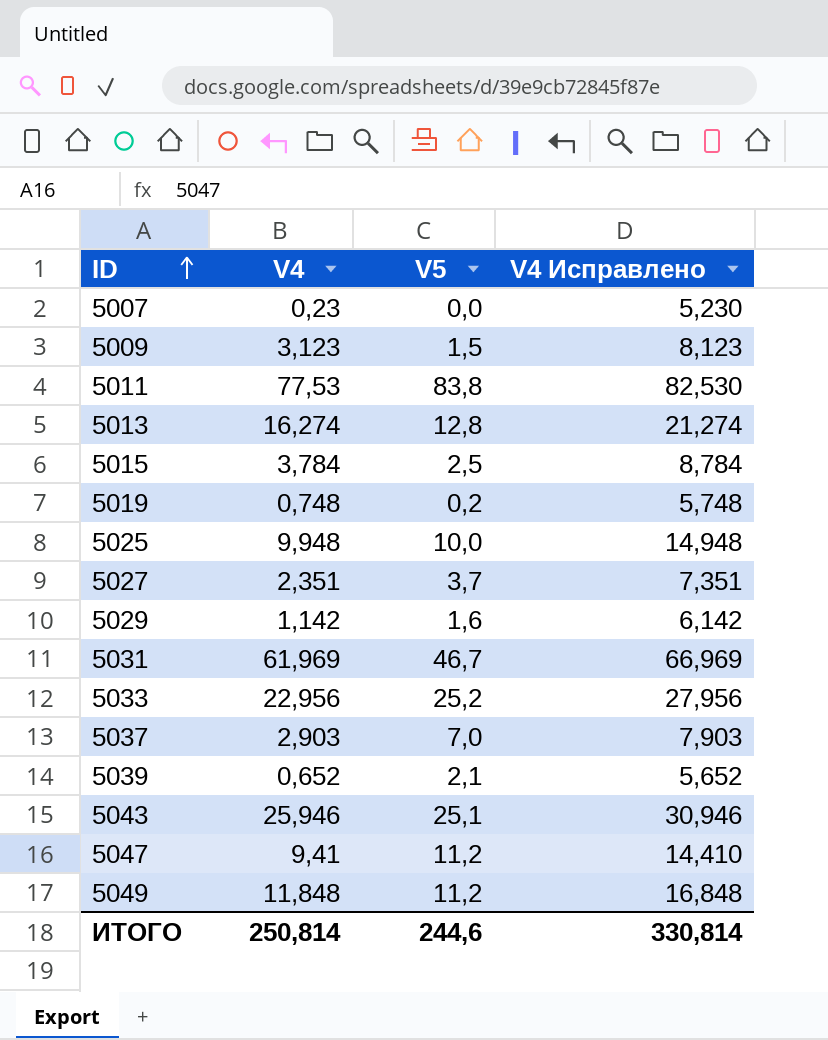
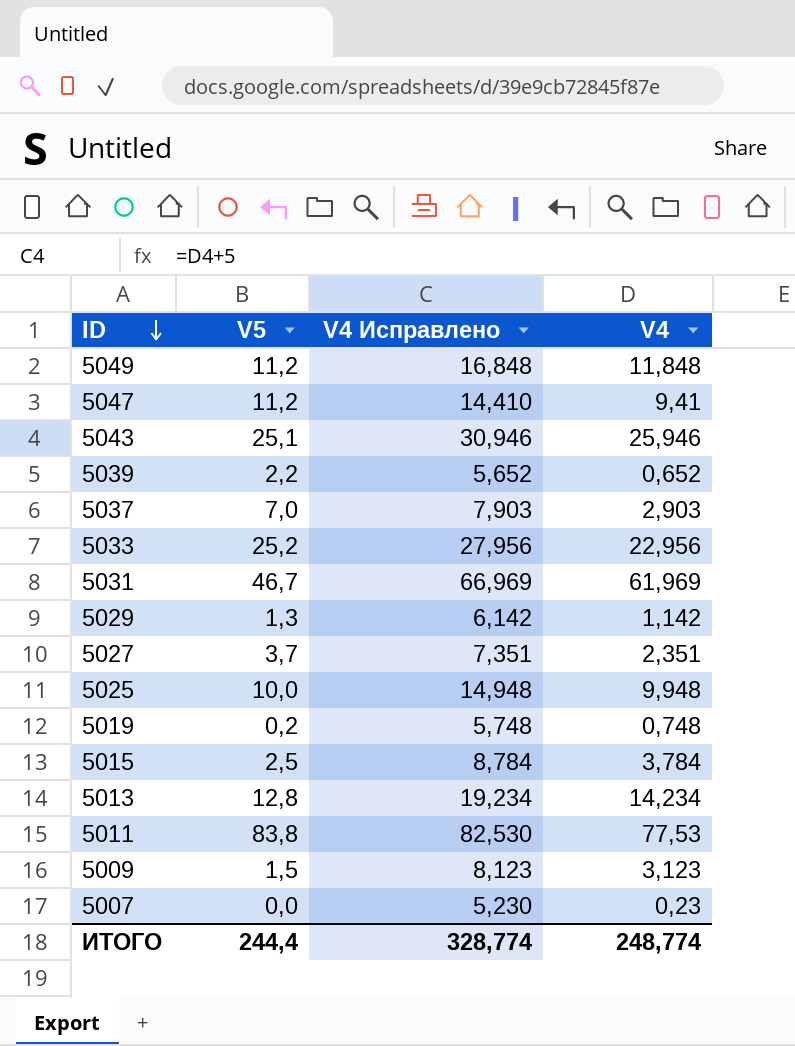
row order: ID ascending -> ID descending
column V4 | position: 2 -> 4
5039 | V5: 2,1 -> 2,2
5029 | V5: 1,6 -> 1,3
5013 | V4 Исправлено: 21,274 -> 19,234
5013 | V4: 16,274 -> 14,234
ИТОГО | V5: 244,6 -> 244,4
ИТОГО | V4 Исправлено: 330,814 -> 328,774
ИТОГО | V4: 250,814 -> 248,774

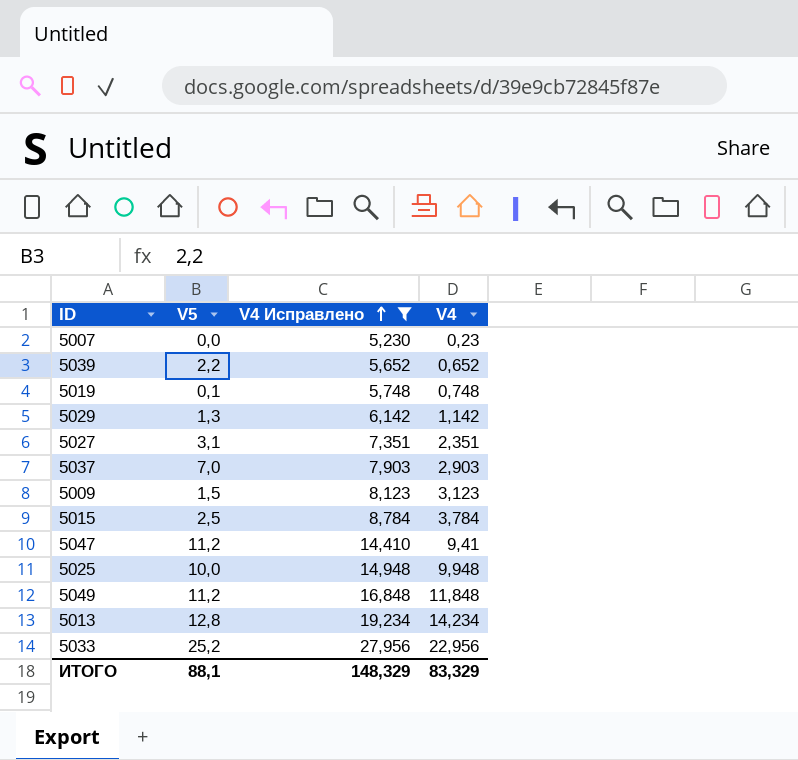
filter: none -> V4 Исправлено <= 27,956
row order: ID descending -> V4 Исправлено ascending
5019 | V5: 0,2 -> 0,1
5027 | V5: 3,7 -> 3,1
ИТОГО | V5: 244,4 -> 88,1
ИТОГО | V4 Исправлено: 328,774 -> 148,329
ИТОГО | V4: 248,774 -> 83,329

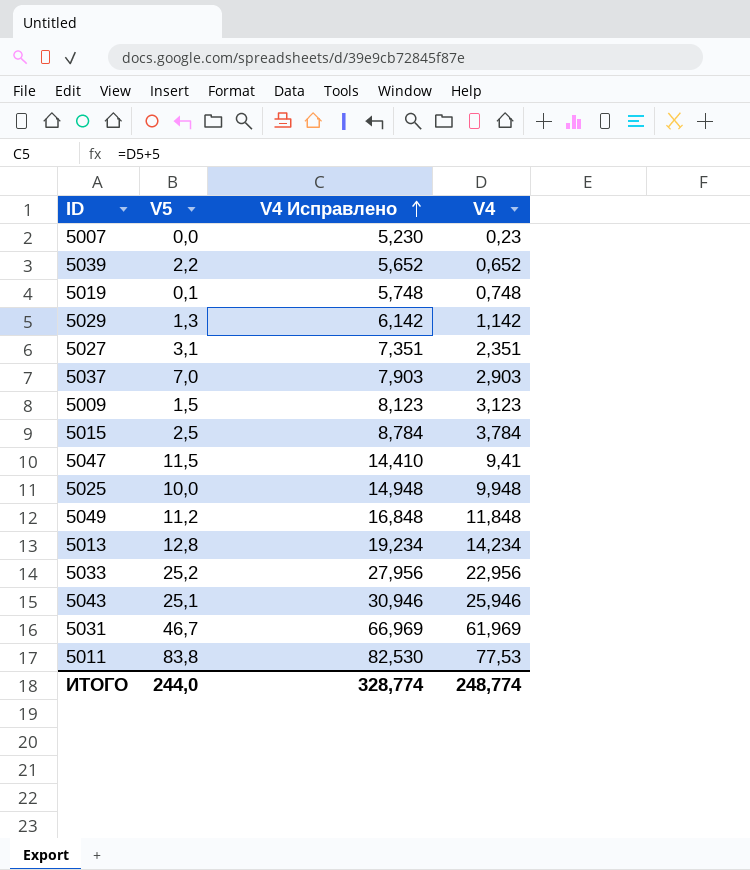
filter: V4 Исправлено <= 27,956 -> none
5047 | V5: 11,2 -> 11,5
ИТОГО | V5: 88,1 -> 244,0
ИТОГО | V4 Исправлено: 148,329 -> 328,774
ИТОГО | V4: 83,329 -> 248,774

